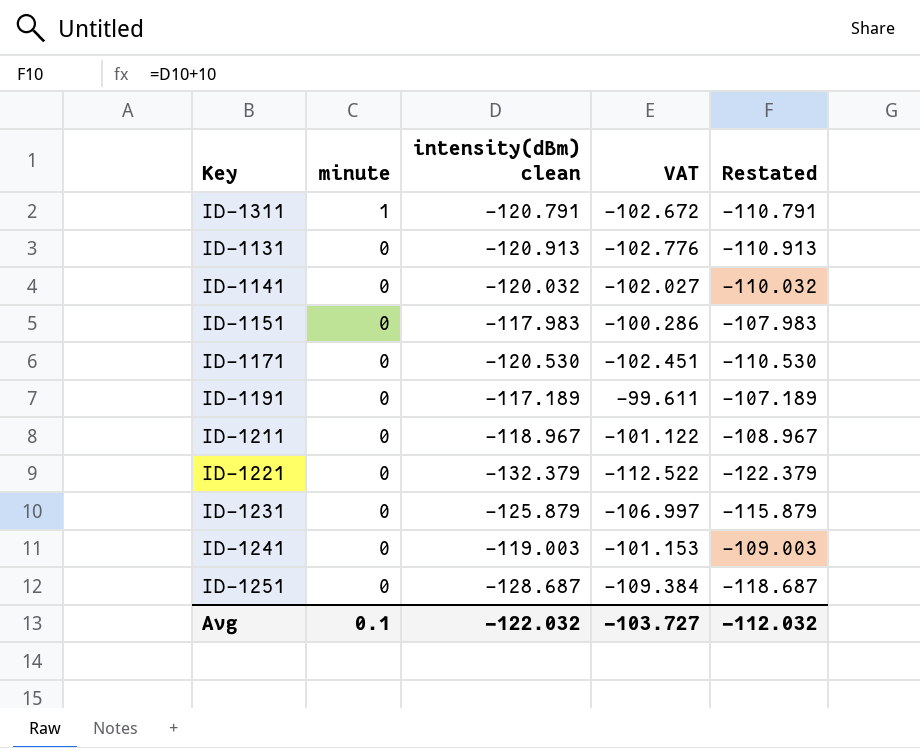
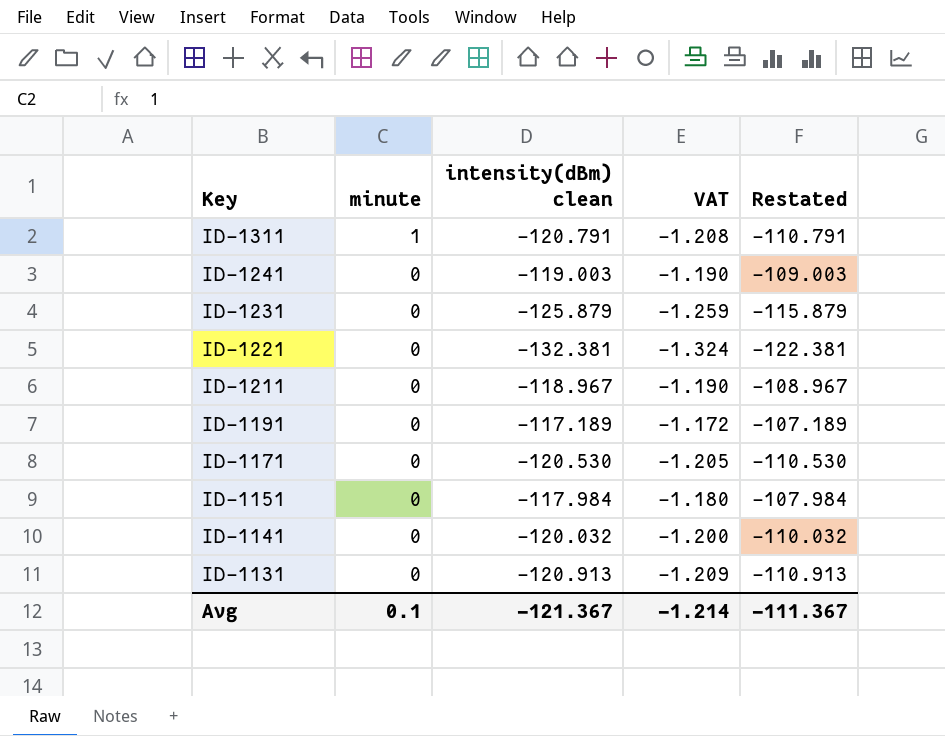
row order: minute descending -> Key descending
column VAT | formula: [intensity(dBm) clean] * 0.85 -> [intensity(dBm) clean] * 0.01
row ID-1251: 0 | -128.687 | -109.384 | -118.687 -> none
ID-1221 | intensity(dBm) clean: -132.379 -> -132.381
ID-1221 | Restated: -122.379 -> -122.381
ID-1151 | intensity(dBm) clean: -117.983 -> -117.984
ID-1151 | Restated: -107.983 -> -107.984
Avg | intensity(dBm) clean: -122.032 -> -121.367
Avg | VAT: -103.727 -> -1.214
Avg | Restated: -112.032 -> -111.367

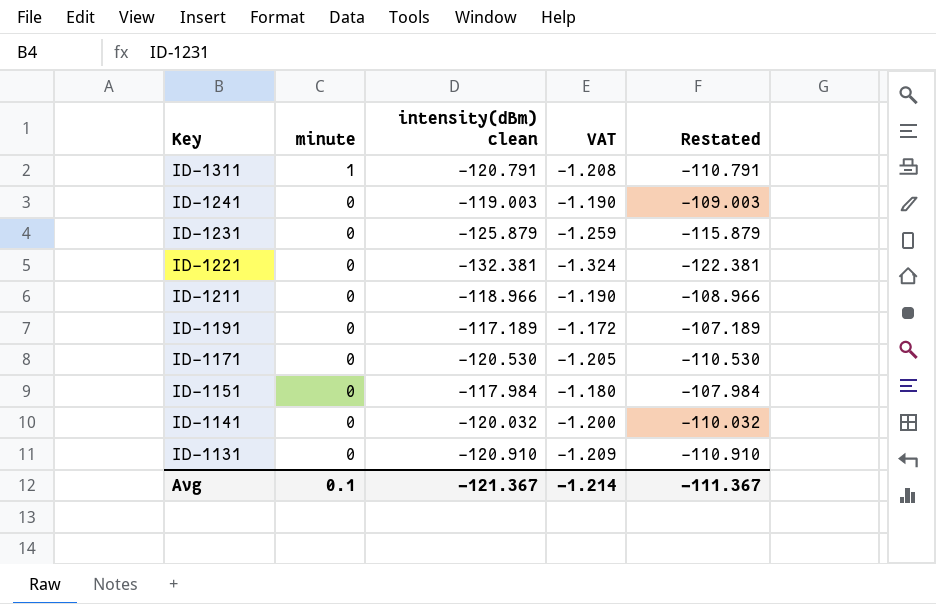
ID-1211 | intensity(dBm) clean: -118.967 -> -118.966
ID-1211 | Restated: -108.967 -> -108.966
ID-1131 | intensity(dBm) clean: -120.913 -> -120.910
ID-1131 | Restated: -110.913 -> -110.910

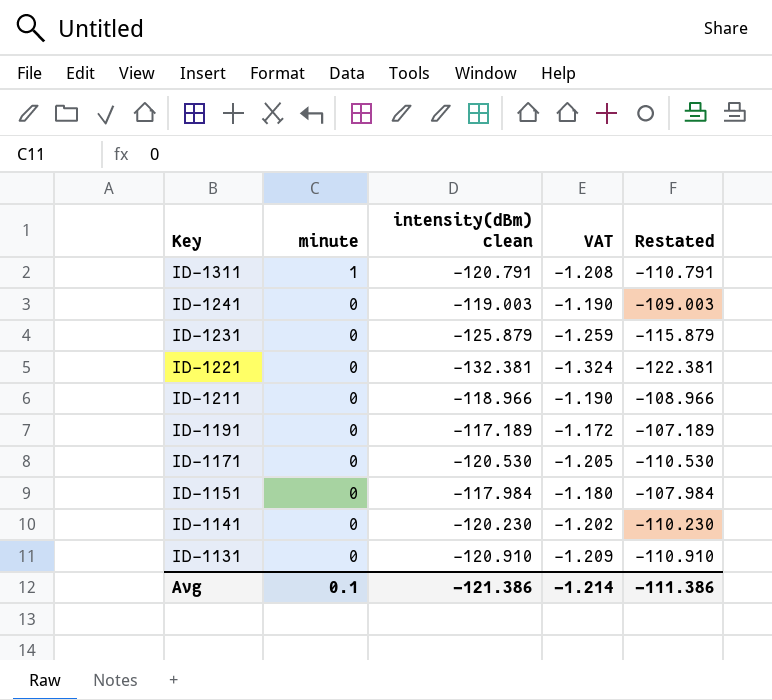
ID-1141 | intensity(dBm) clean: -120.032 -> -120.230
ID-1141 | VAT: -1.200 -> -1.202
ID-1141 | Restated: -110.032 -> -110.230
Avg | intensity(dBm) clean: -121.367 -> -121.386
Avg | Restated: -111.367 -> -111.386

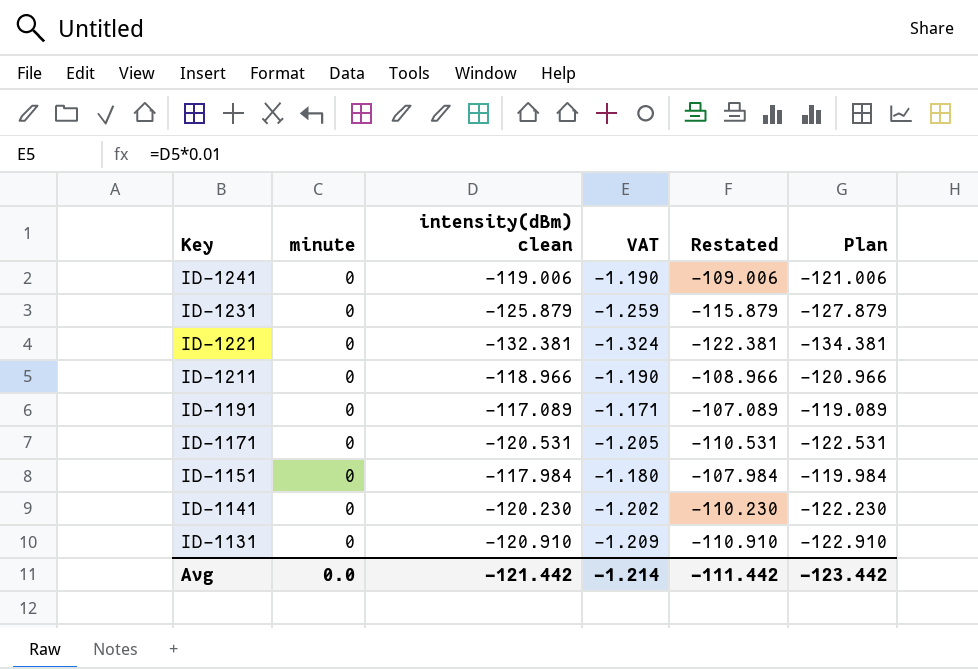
column Plan | formula: none -> [intensity(dBm) clean] - 2
row ID-1311: 1 | -120.791 | -1.208 | -110.791 -> none
ID-1241 | intensity(dBm) clean: -119.003 -> -119.006
ID-1241 | Restated: -109.003 -> -109.006
ID-1191 | intensity(dBm) clean: -117.189 -> -117.089
ID-1191 | VAT: -1.172 -> -1.171
ID-1191 | Restated: -107.189 -> -107.089
ID-1171 | intensity(dBm) clean: -120.530 -> -120.531
ID-1171 | Restated: -110.530 -> -110.531
Avg | minute: 0.1 -> 0.0
Avg | intensity(dBm) clean: -121.386 -> -121.442
Avg | Restated: -111.386 -> -111.442

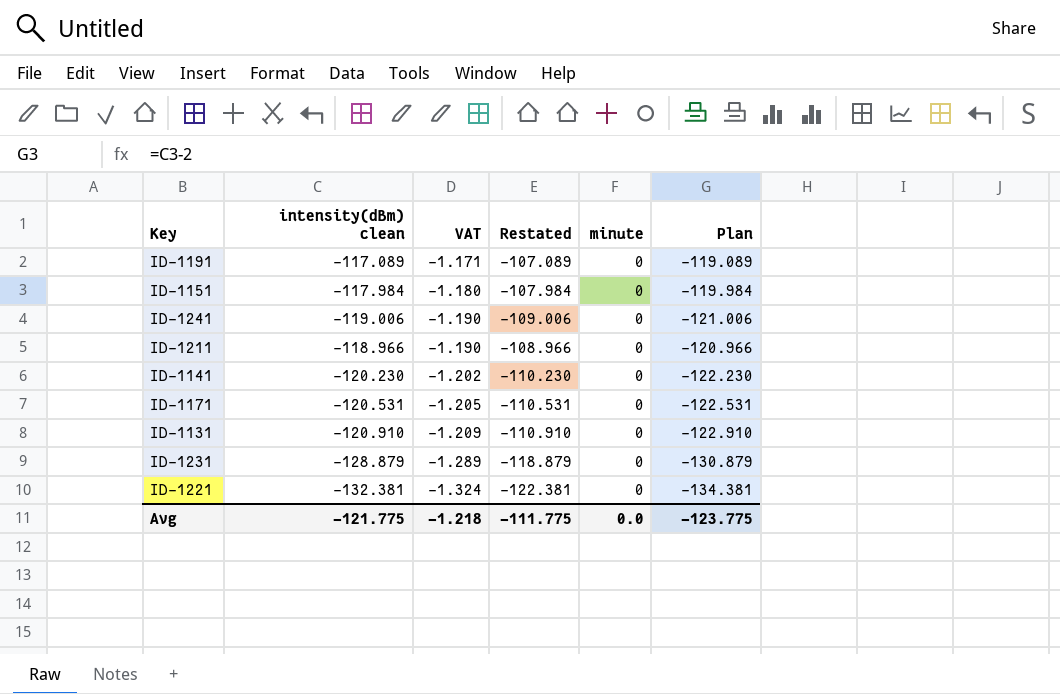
row order: Key descending -> VAT descending
column minute | position: 2 -> 5
ID-1231 | intensity(dBm) clean: -125.879 -> -128.879
ID-1231 | VAT: -1.259 -> -1.289
ID-1231 | Restated: -115.879 -> -118.879
ID-1231 | Plan: -127.879 -> -130.879
Avg | intensity(dBm) clean: -121.442 -> -121.775
Avg | VAT: -1.214 -> -1.218
Avg | Restated: -111.442 -> -111.775
Avg | Plan: -123.442 -> -123.775

